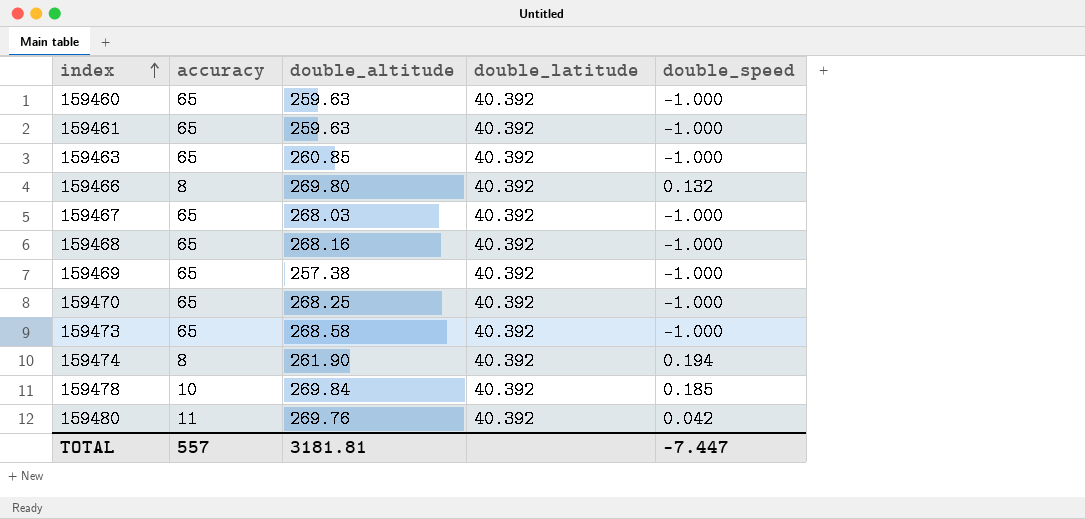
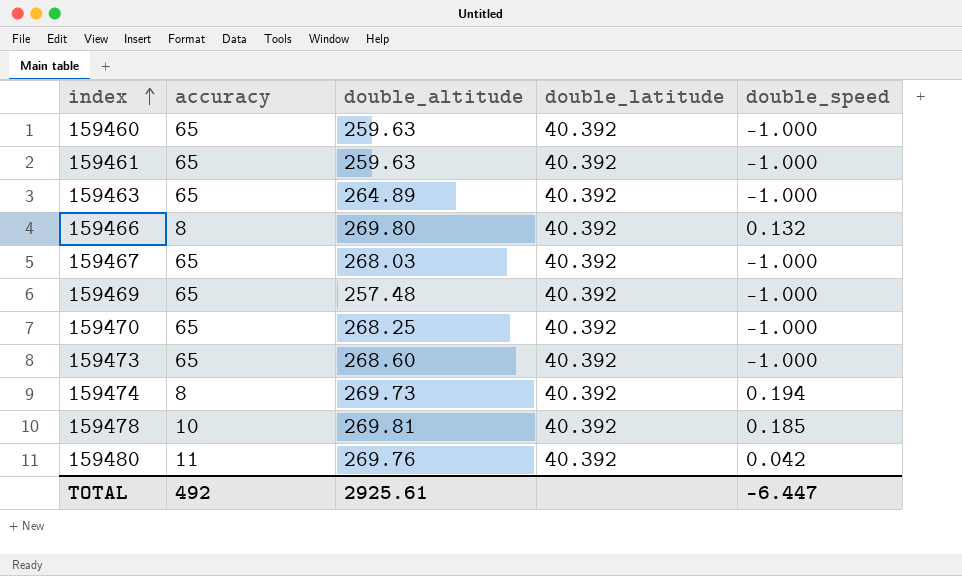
row 159468: 65 | 268.16 | 40.392 | -1.000 -> none
159463 | double_altitude: 260.85 -> 264.89
159469 | double_altitude: 257.38 -> 257.48
159473 | double_altitude: 268.58 -> 268.60
159474 | double_altitude: 261.90 -> 269.73
159478 | double_altitude: 269.84 -> 269.81
TOTAL | accuracy: 557 -> 492
TOTAL | double_altitude: 3181.81 -> 2925.61
TOTAL | double_speed: -7.447 -> -6.447

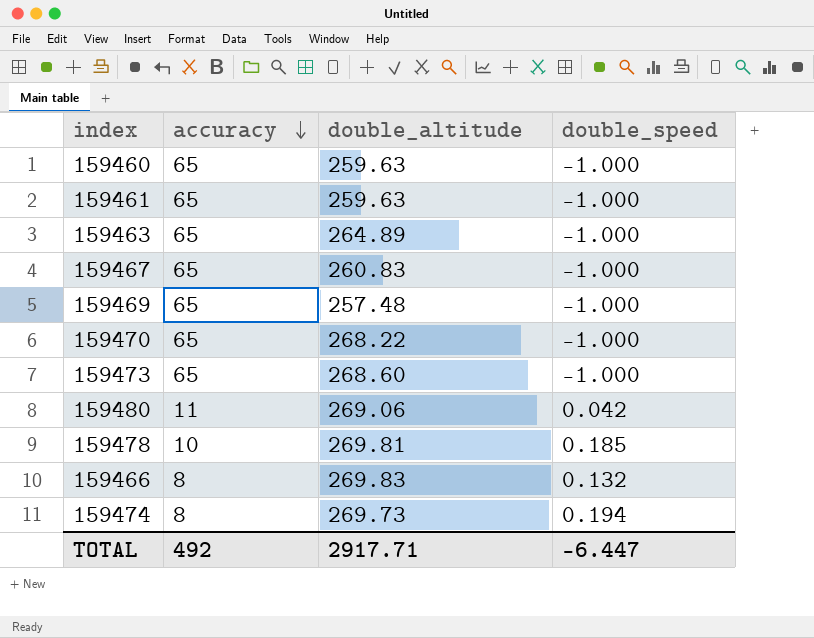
row order: index ascending -> accuracy descending
column double_latitude | position: 4 -> none
159467 | double_altitude: 268.03 -> 260.83
159470 | double_altitude: 268.25 -> 268.22
159480 | double_altitude: 269.76 -> 269.06
159466 | double_altitude: 269.80 -> 269.83
TOTAL | double_altitude: 2925.61 -> 2917.71

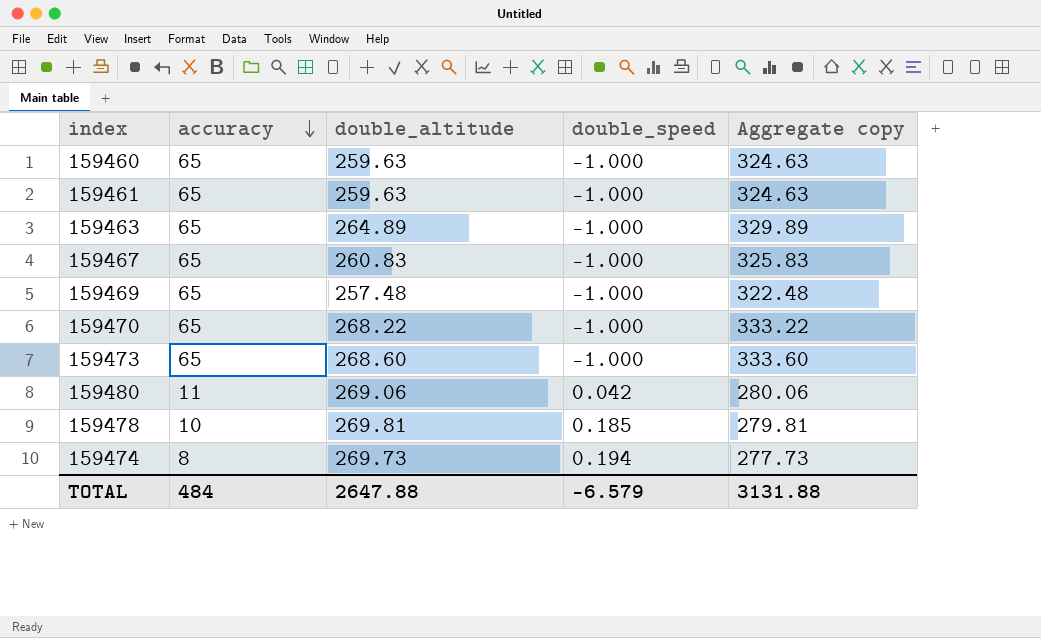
column Aggregate copy | formula: none -> [accuracy] + [double_altitude]
row 159466: 8 | 269.83 | 0.132 -> none
TOTAL | accuracy: 492 -> 484
TOTAL | double_altitude: 2917.71 -> 2647.88
TOTAL | double_speed: -6.447 -> -6.579

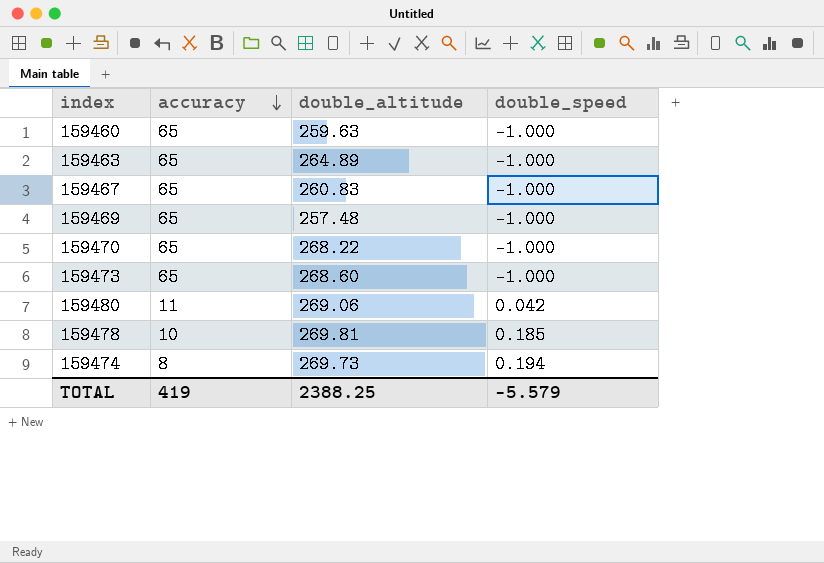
column Aggregate copy | formula: [accuracy] + [double_altitude] -> none
row 159461: 65 | 259.63 | -1.000 | 324.63 -> none
TOTAL | accuracy: 484 -> 419
TOTAL | double_altitude: 2647.88 -> 2388.25
TOTAL | double_speed: -6.579 -> -5.579

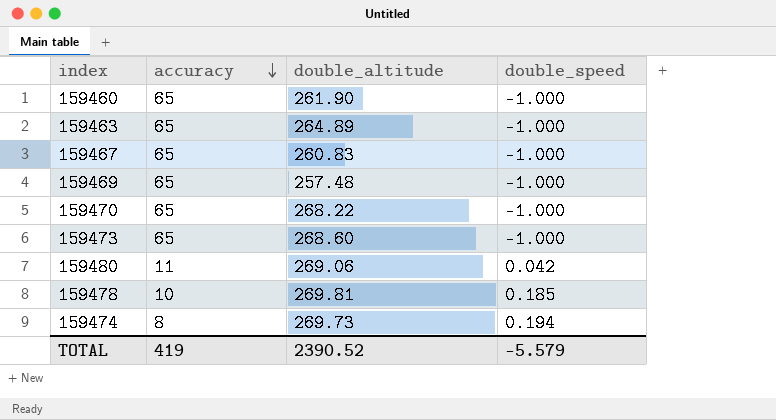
159460 | double_altitude: 259.63 -> 261.90
TOTAL | double_altitude: 2388.25 -> 2390.52

